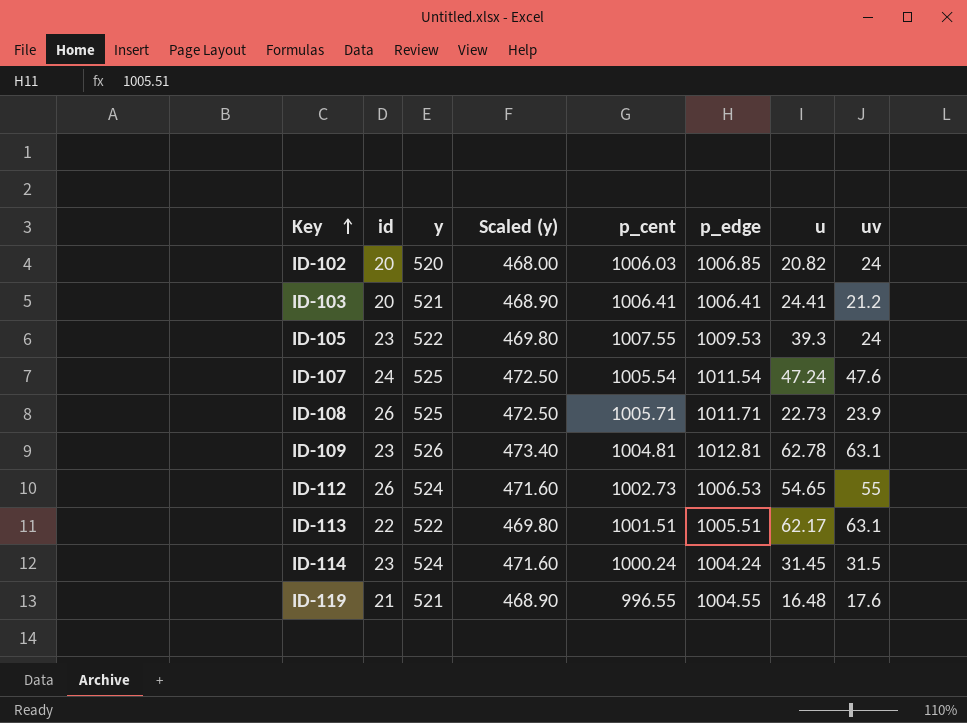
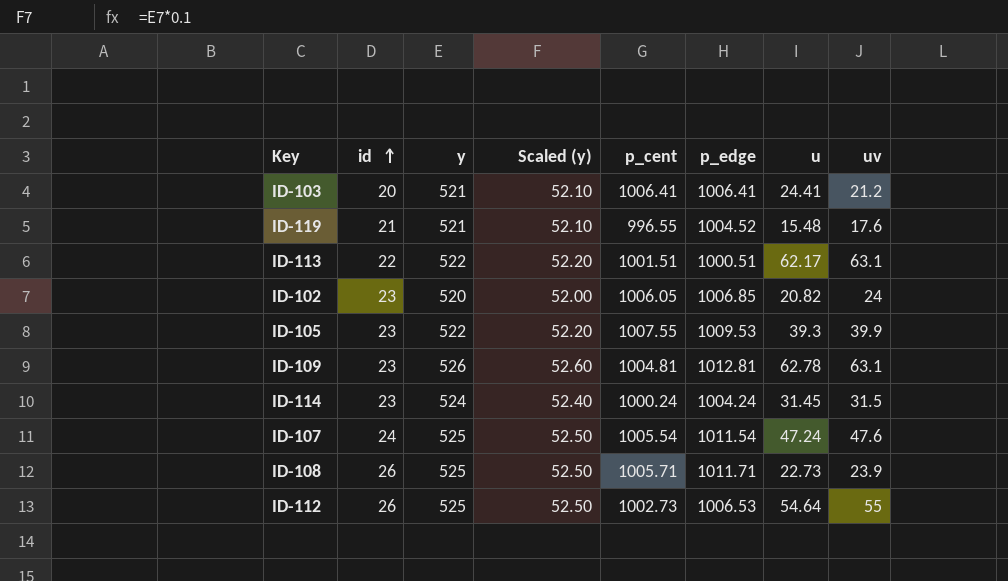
row order: Key ascending -> id ascending
column Scaled (y) | formula: [y] * 0.9 -> [y] * 0.1
ID-119 | p_edge: 1004.55 -> 1004.52
ID-119 | u: 16.48 -> 15.48
ID-113 | p_edge: 1005.51 -> 1000.51
ID-102 | id: 20 -> 23
ID-102 | p_cent: 1006.03 -> 1006.05
ID-105 | uv: 24 -> 39.9
ID-112 | y: 524 -> 525
ID-112 | u: 54.65 -> 54.64

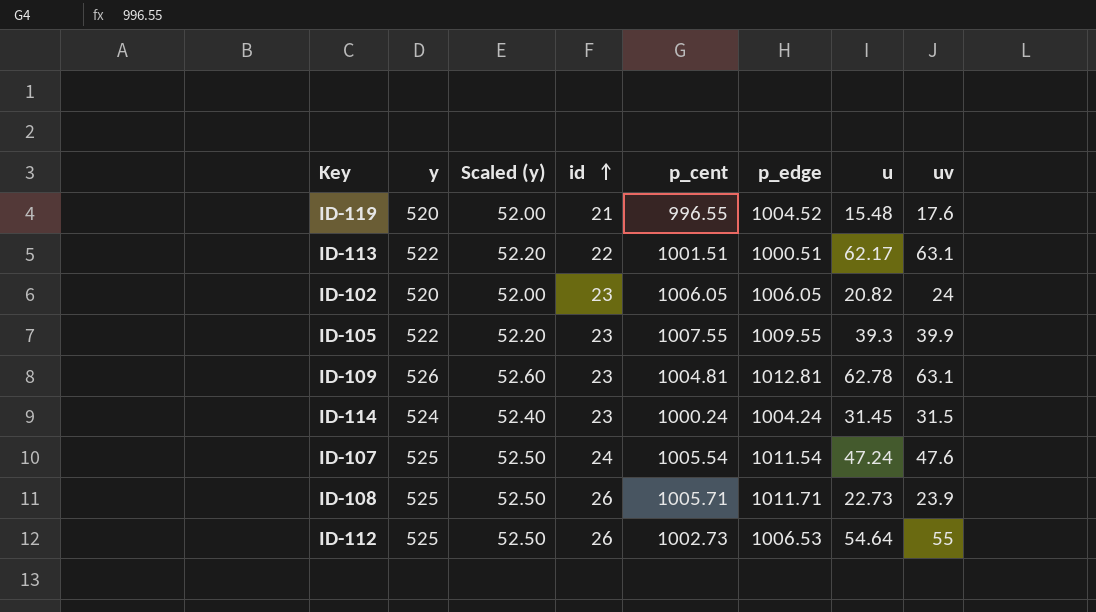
column id | position: 2 -> 4
row ID-103: 20 | 521 | 52.10 | 1006.41 | 1006.41 | 24.41 | 21.2 -> none
ID-119 | y: 521 -> 520
ID-119 | Scaled (y): 52.10 -> 52.00
ID-102 | p_edge: 1006.85 -> 1006.05
ID-105 | p_edge: 1009.53 -> 1009.55

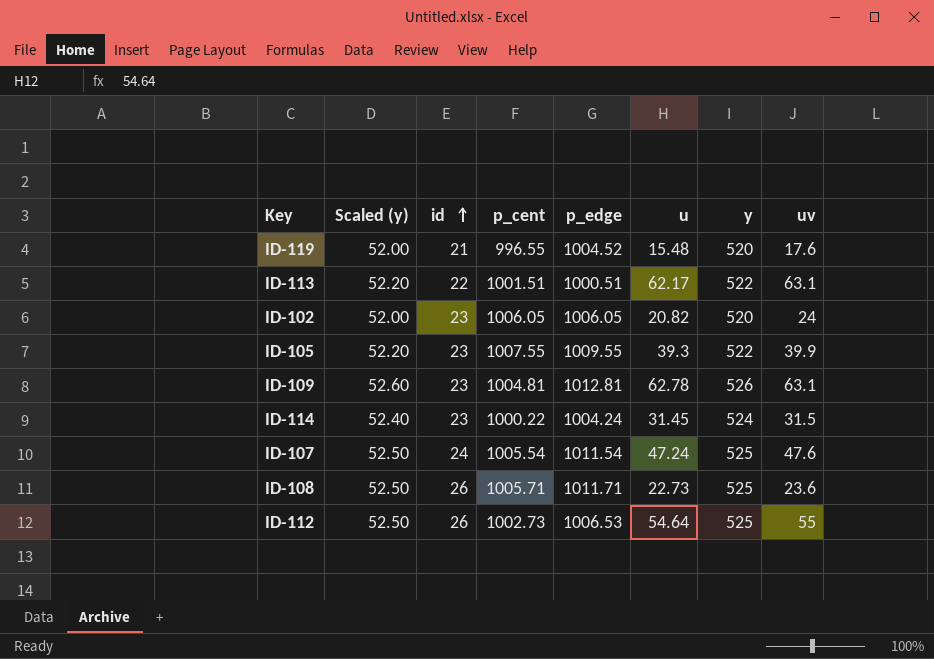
column y | position: 2 -> 7
ID-114 | p_cent: 1000.24 -> 1000.22
ID-108 | uv: 23.9 -> 23.6

